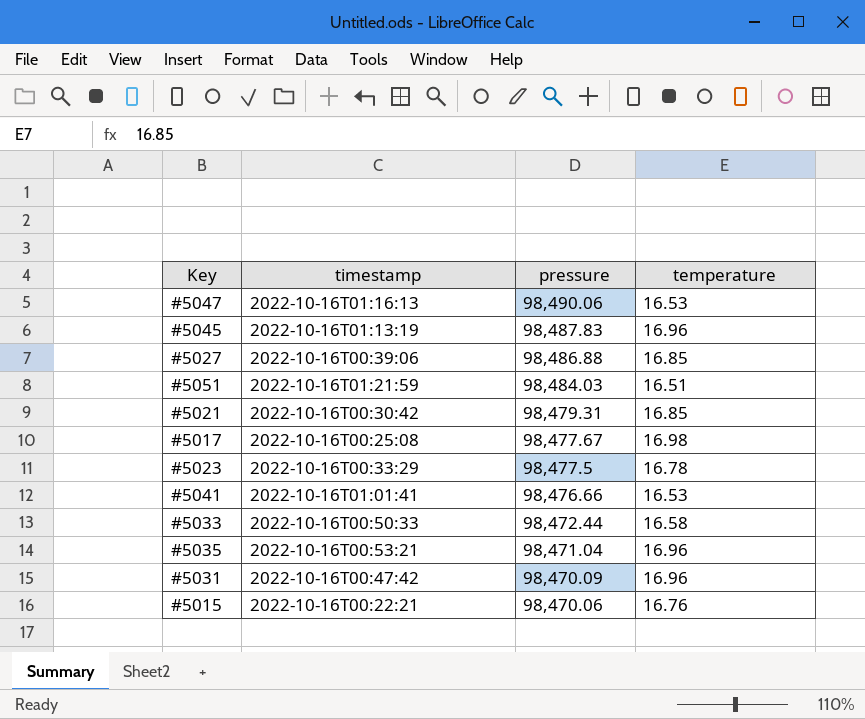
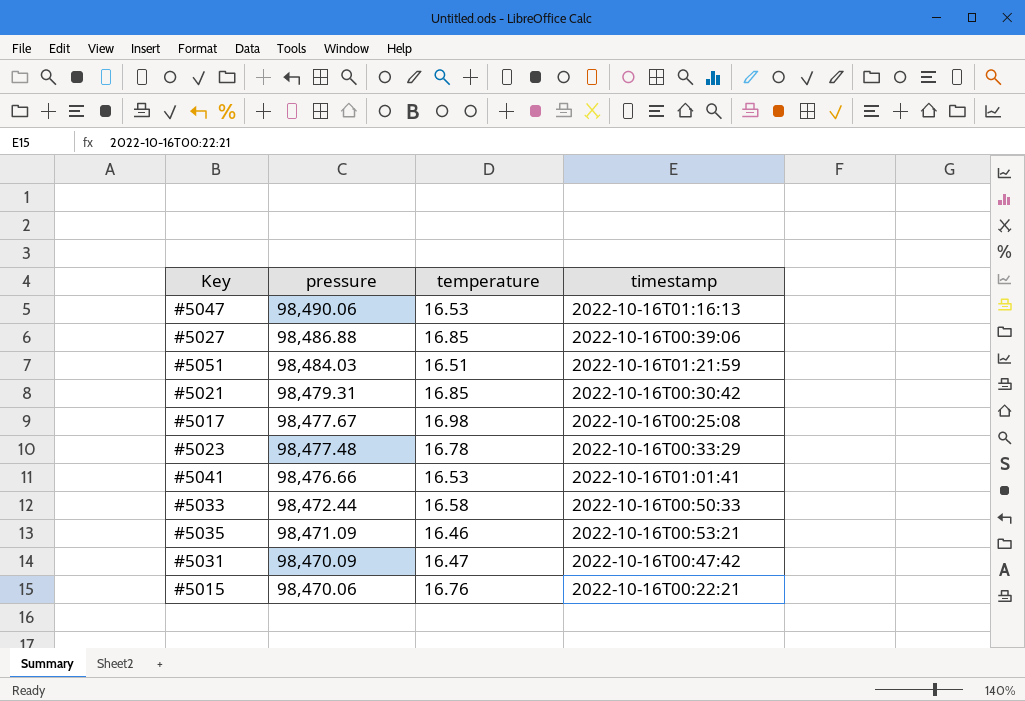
column timestamp | position: 2 -> 4
row #5045: 2022-10-16T01:13:19 | 98,487.83 | 16.96 -> none
#5023 | pressure: 98,477.5 -> 98,477.48
#5035 | pressure: 98,471.04 -> 98,471.09
#5035 | temperature: 16.96 -> 16.46
#5031 | temperature: 16.96 -> 16.47

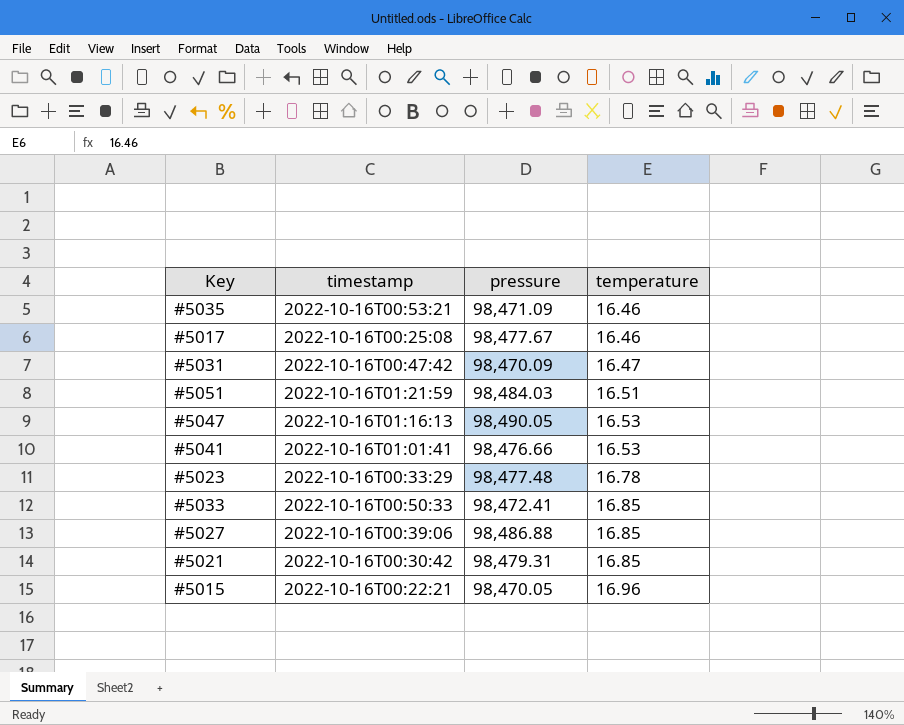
row order: pressure descending -> temperature ascending
column timestamp | position: 4 -> 2
#5017 | temperature: 16.98 -> 16.46
#5047 | pressure: 98,490.06 -> 98,490.05
#5033 | pressure: 98,472.44 -> 98,472.41
#5033 | temperature: 16.58 -> 16.85
#5015 | pressure: 98,470.06 -> 98,470.05
#5015 | temperature: 16.76 -> 16.96

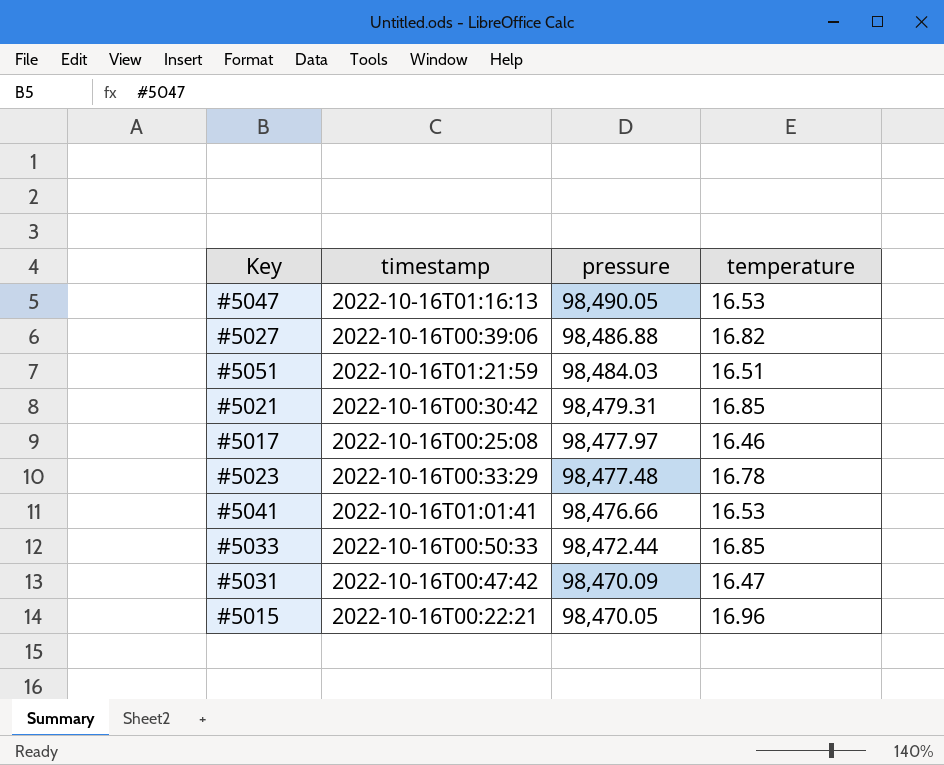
row order: temperature ascending -> pressure descending
row #5035: 2022-10-16T00:53:21 | 98,471.09 | 16.46 -> none
#5027 | temperature: 16.85 -> 16.82
#5017 | pressure: 98,477.67 -> 98,477.97
#5033 | pressure: 98,472.41 -> 98,472.44

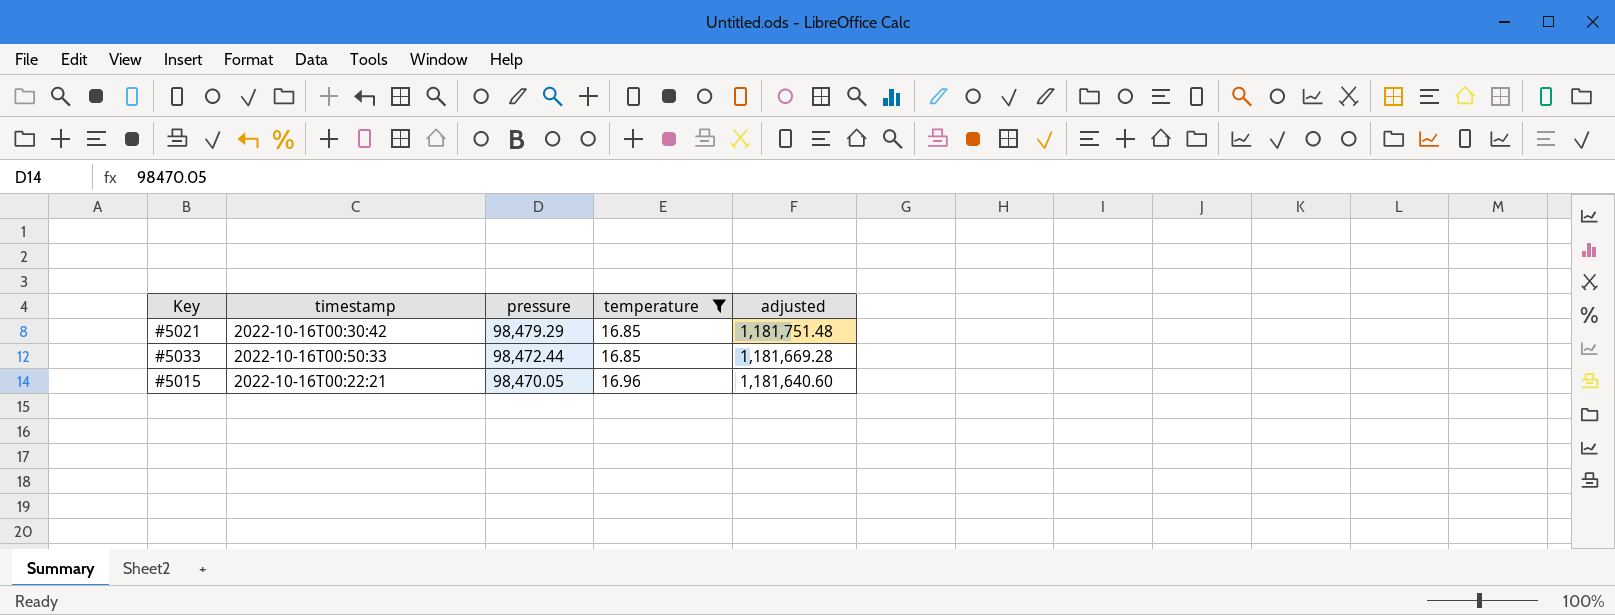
filter: none -> temperature >= 16.85
column adjusted | formula: none -> [pressure] * 12
#5021 | pressure: 98,479.31 -> 98,479.29

